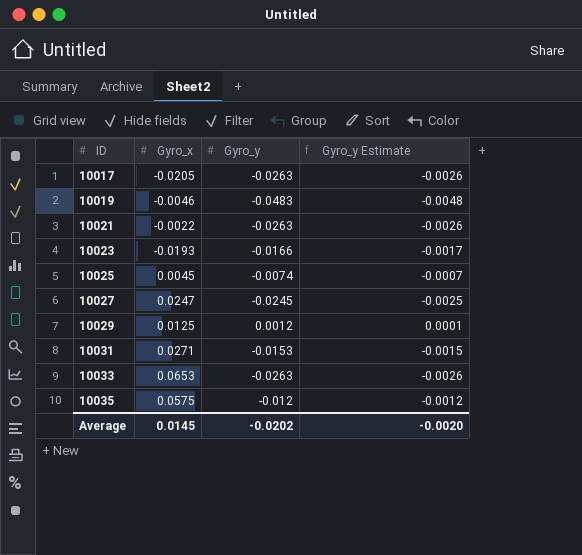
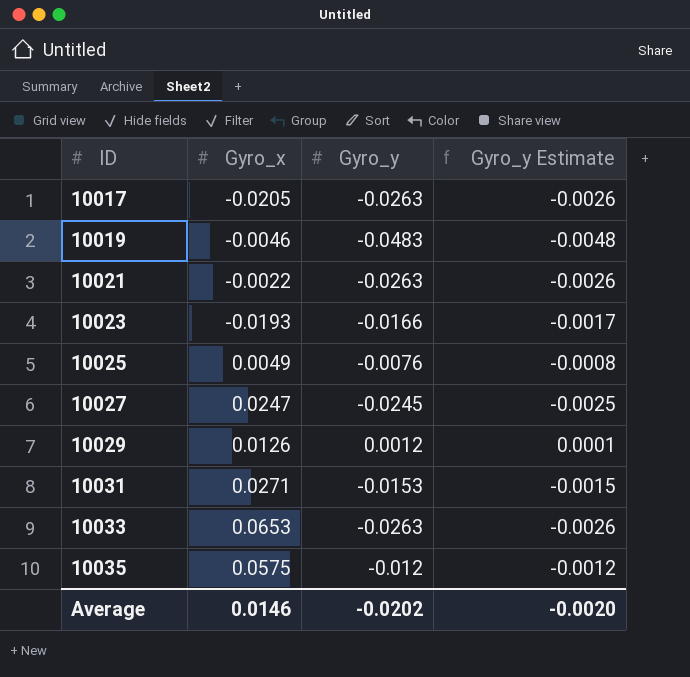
10025 | Gyro_x: 0.0045 -> 0.0049
10025 | Gyro_y: -0.0074 -> -0.0076
10025 | Gyro_y Estimate: -0.0007 -> -0.0008
10029 | Gyro_x: 0.0125 -> 0.0126
Average | Gyro_x: 0.0145 -> 0.0146

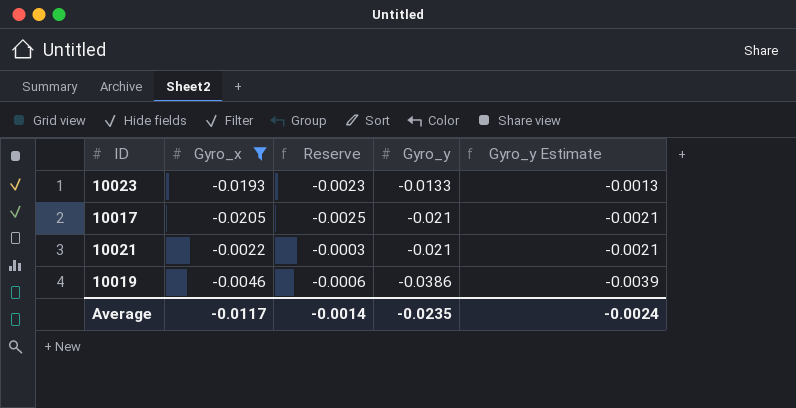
filter: none -> Gyro_x <= -0.0022
row order: ID ascending -> Gyro_y descending
column Reserve | formula: none -> [Gyro_x] * 0.12
10023 | Gyro_y: -0.0166 -> -0.0133
10023 | Gyro_y Estimate: -0.0017 -> -0.0013
10017 | Gyro_y: -0.0263 -> -0.021
10017 | Gyro_y Estimate: -0.0026 -> -0.0021
10021 | Gyro_y: -0.0263 -> -0.021
10021 | Gyro_y Estimate: -0.0026 -> -0.0021
10019 | Gyro_y: -0.0483 -> -0.0386
10019 | Gyro_y Estimate: -0.0048 -> -0.0039
Average | Gyro_x: 0.0146 -> -0.0117
Average | Gyro_y: -0.0202 -> -0.0235
Average | Gyro_y Estimate: -0.0020 -> -0.0024

